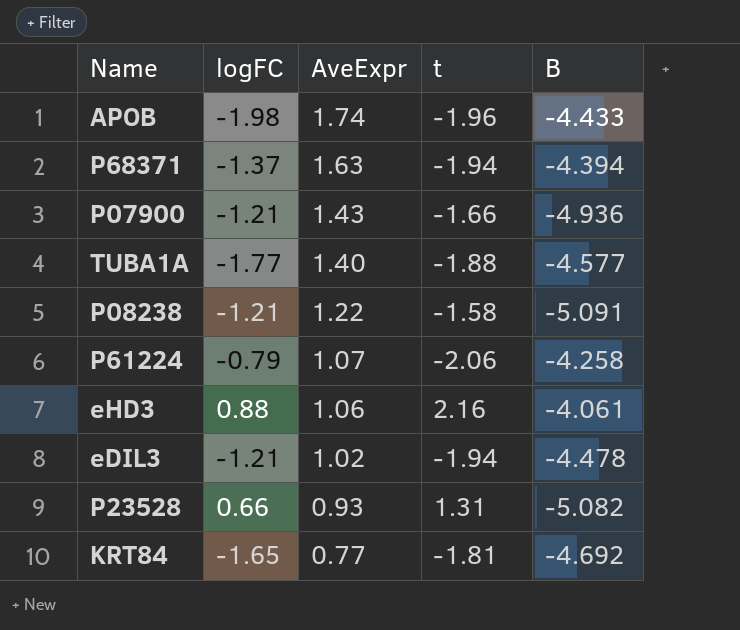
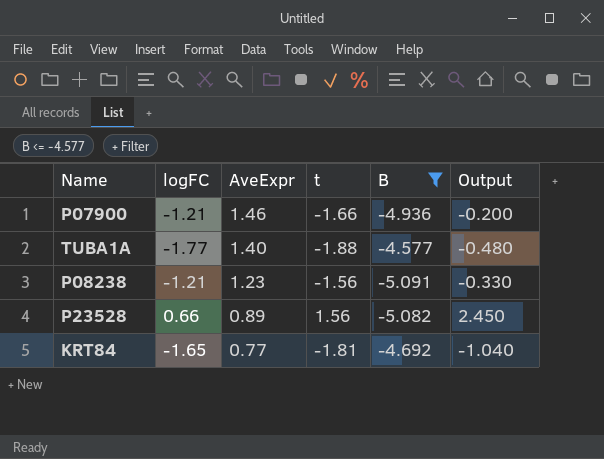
filter: none -> B <= -4.577
column Output | formula: none -> [AveExpr] + [t]
P07900 | AveExpr: 1.43 -> 1.46
P08238 | AveExpr: 1.22 -> 1.23
P08238 | t: -1.58 -> -1.56
P23528 | AveExpr: 0.93 -> 0.89
P23528 | t: 1.31 -> 1.56

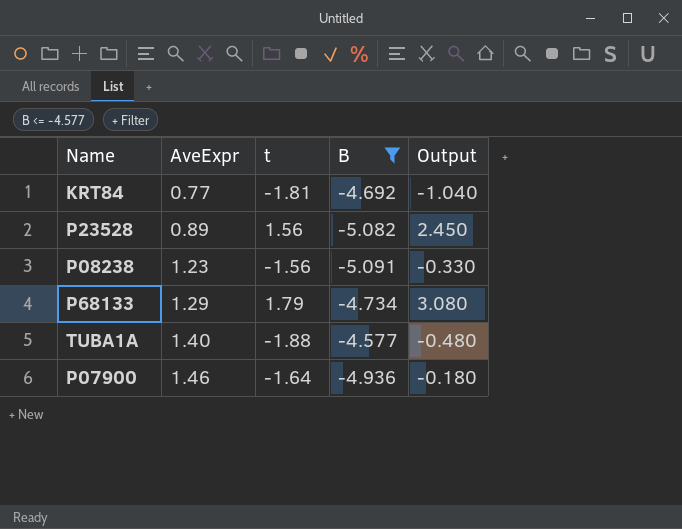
row order: AveExpr descending -> AveExpr ascending
column logFC | position: 2 -> none
row P68133: none -> 1.29 | 1.79 | -4.734 | 3.080
P07900 | t: -1.66 -> -1.64
P07900 | Output: -0.200 -> -0.180

